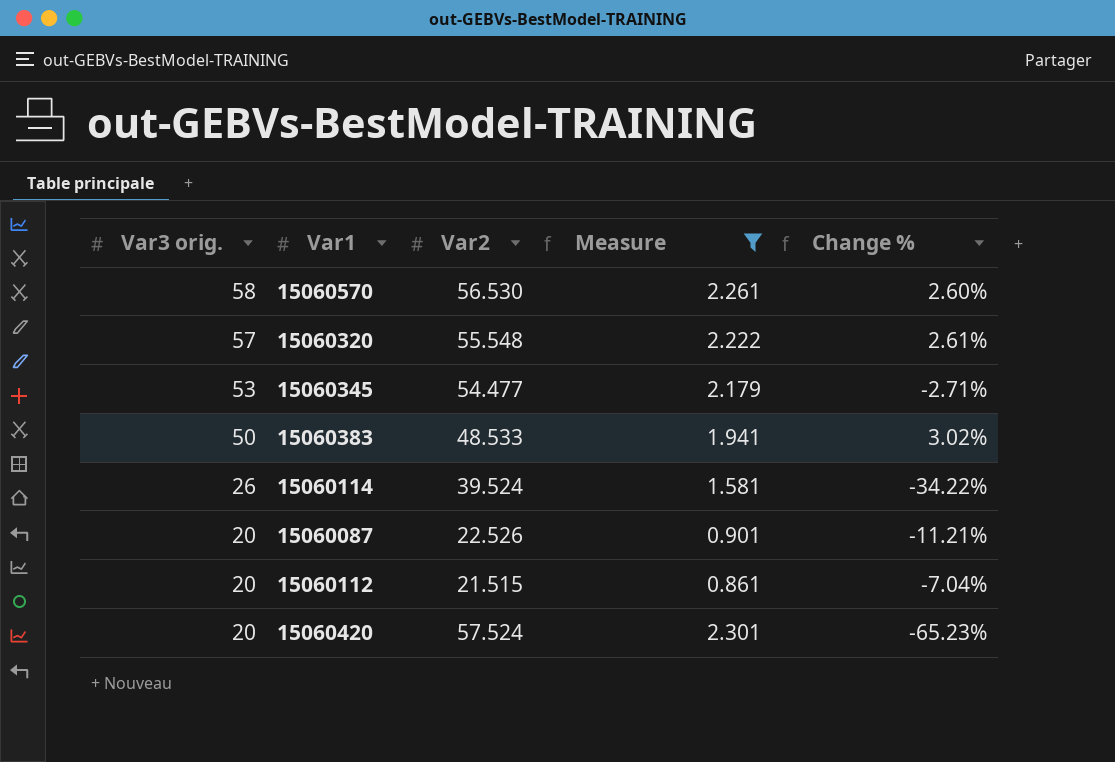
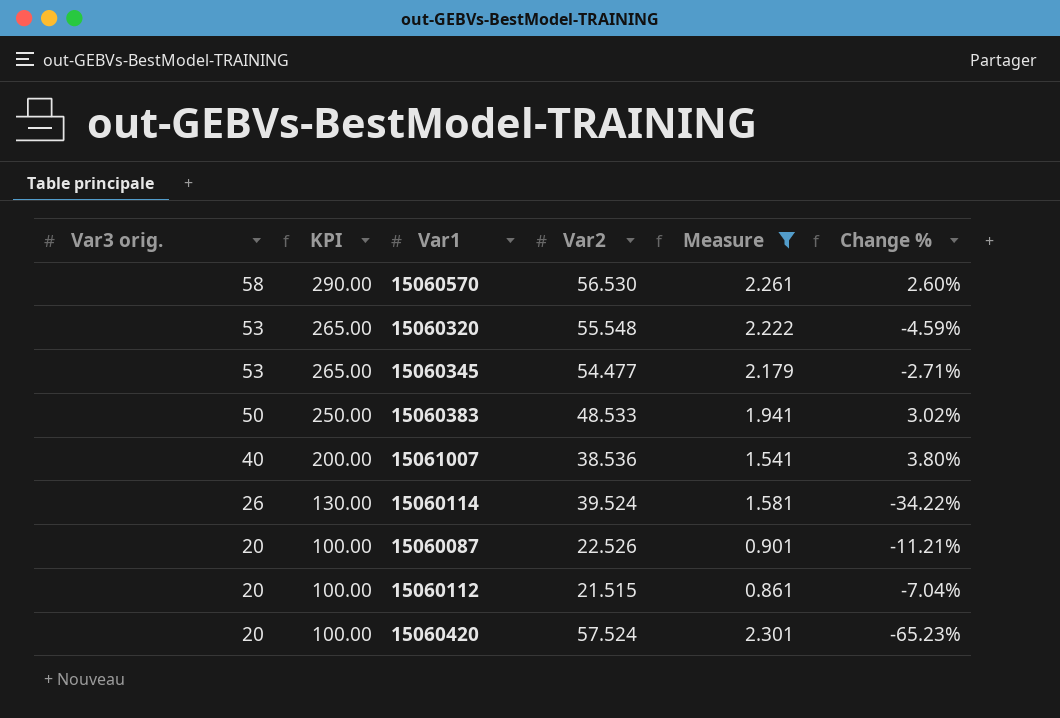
column KPI | formula: none -> [Var3 orig.] * 5
15060320 | Var3 orig.: 57 -> 53
15060320 | Change %: 2.61% -> -4.59%
row 15061007: none -> 40 | 200.00 | 38.536 | 1.541 | 3.80%

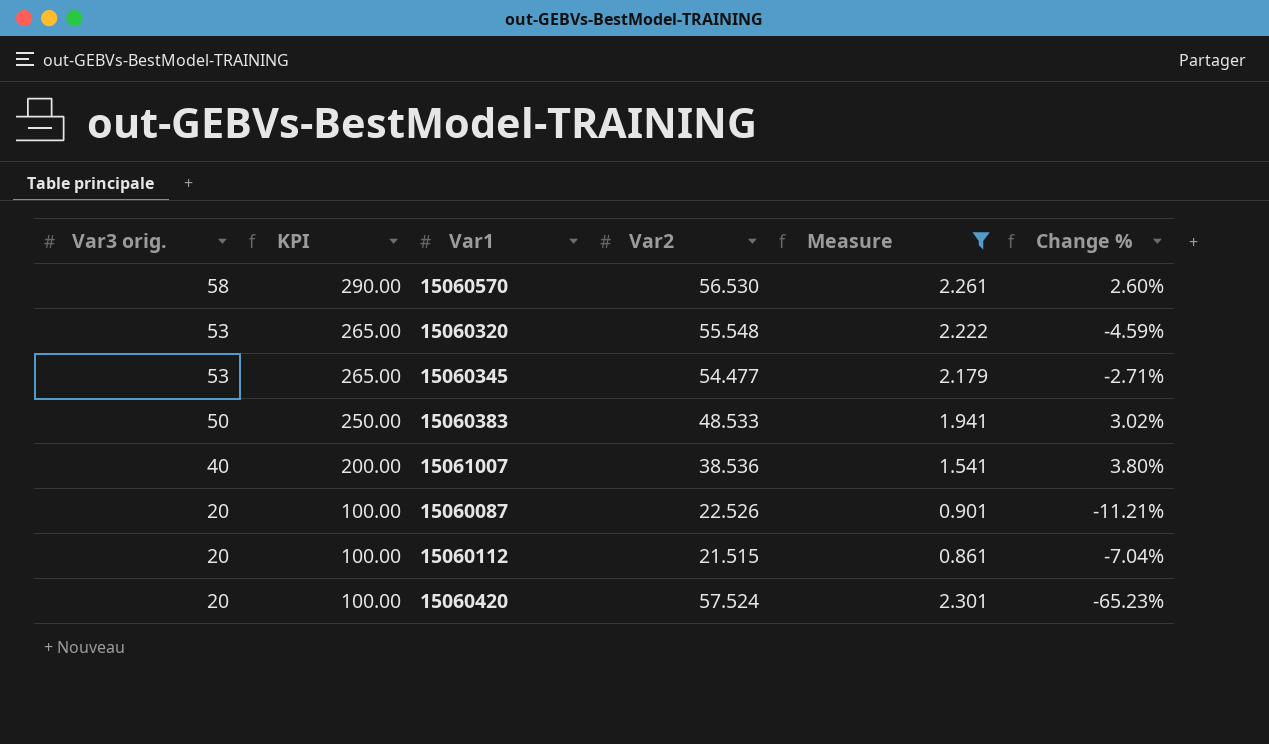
row 15060114: 26 | 130.00 | 39.524 | 1.581 | -34.22% -> none

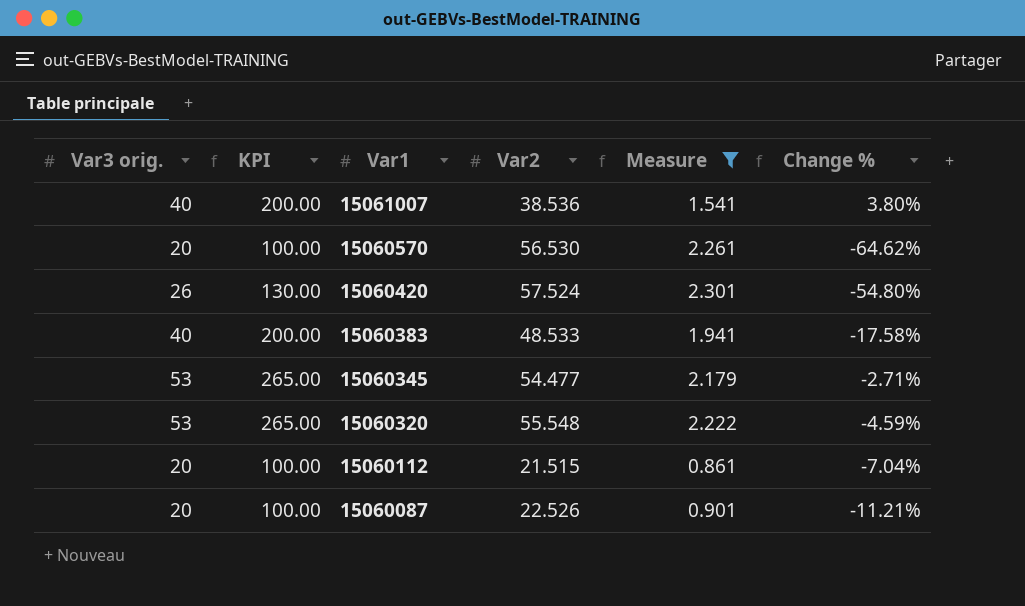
row order: Var3 orig. descending -> Var1 descending
15060570 | Var3 orig.: 58 -> 20
15060570 | KPI: 290.00 -> 100.00
15060570 | Change %: 2.60% -> -64.62%
15060420 | Var3 orig.: 20 -> 26
15060420 | KPI: 100.00 -> 130.00
15060420 | Change %: -65.23% -> -54.80%
15060383 | Var3 orig.: 50 -> 40
15060383 | KPI: 250.00 -> 200.00
15060383 | Change %: 3.02% -> -17.58%

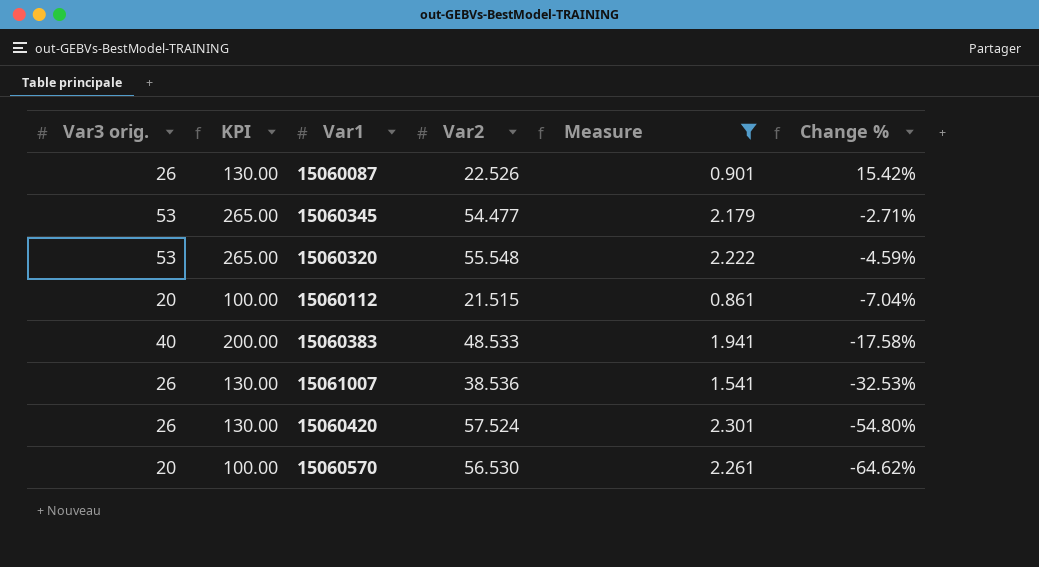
row order: Var1 descending -> Change % descending
15060087 | Var3 orig.: 20 -> 26
15060087 | KPI: 100.00 -> 130.00
15060087 | Change %: -11.21% -> 15.42%
15061007 | Var3 orig.: 40 -> 26
15061007 | KPI: 200.00 -> 130.00
15061007 | Change %: 3.80% -> -32.53%

